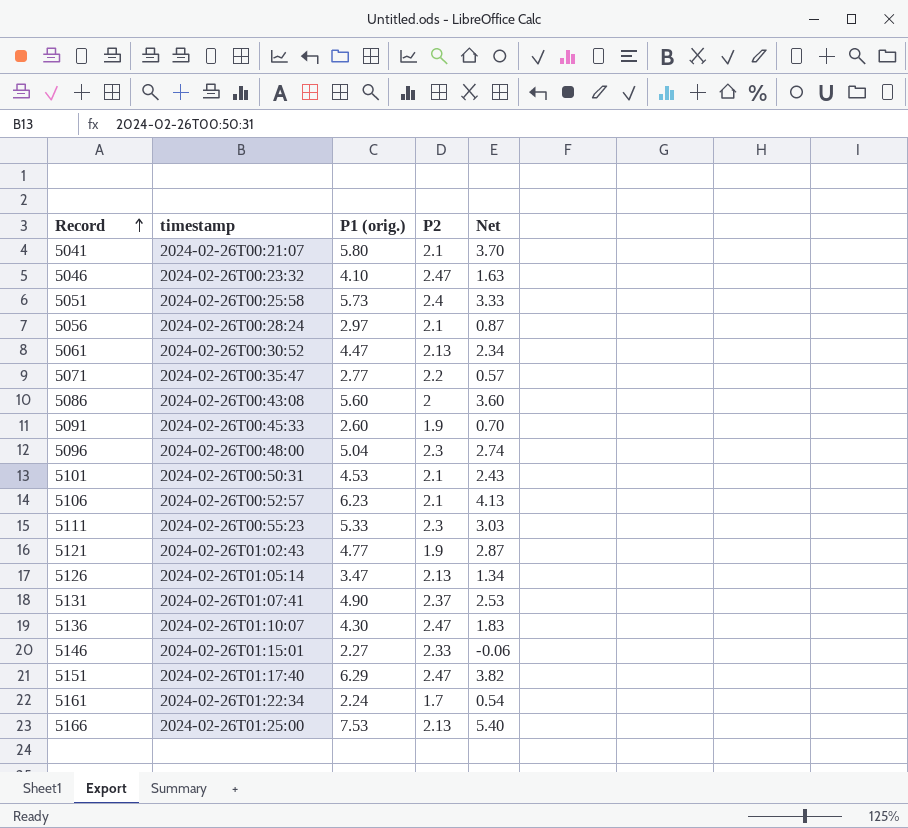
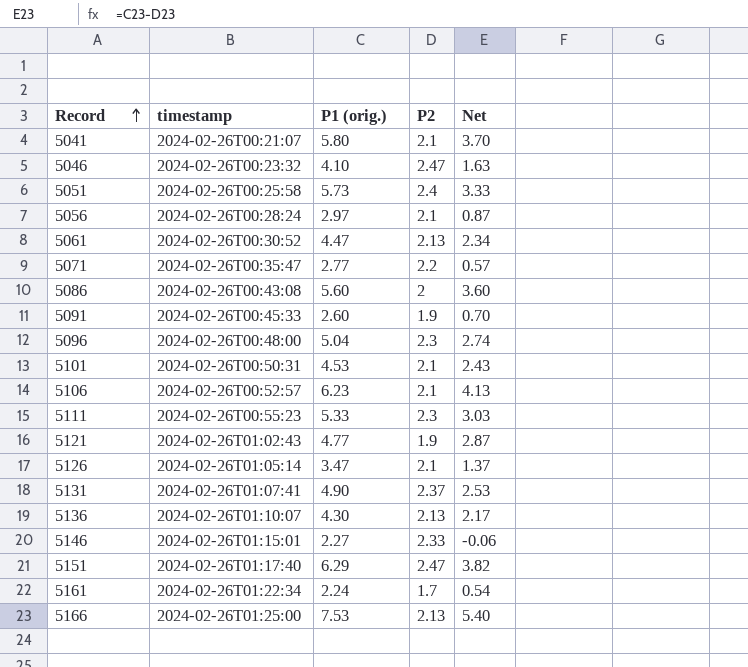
5126 | P2: 2.13 -> 2.1
5126 | Net: 1.34 -> 1.37
5136 | P2: 2.47 -> 2.13
5136 | Net: 1.83 -> 2.17

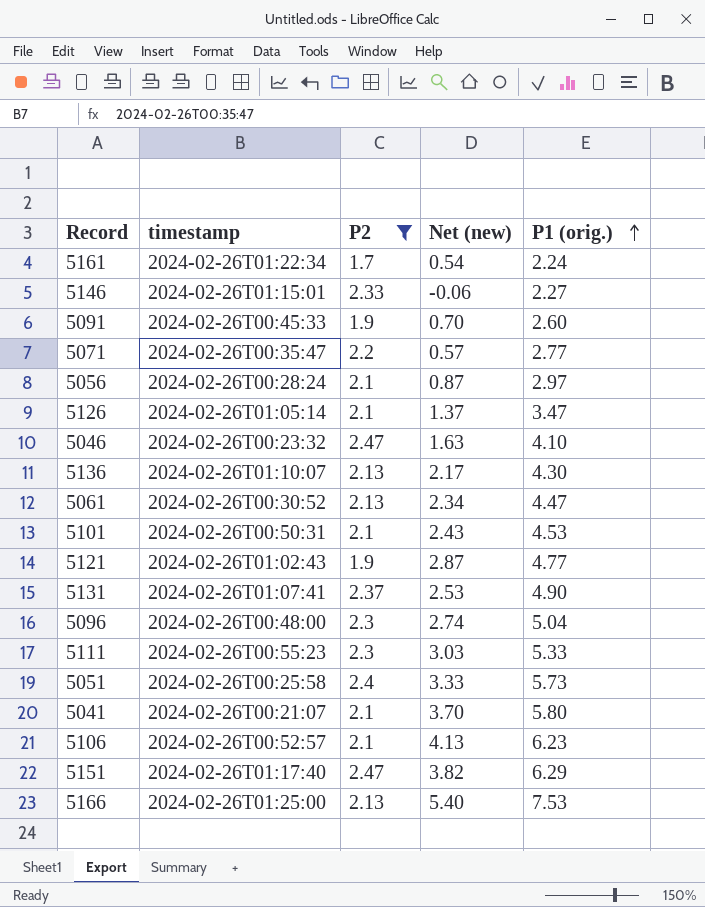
filter: none -> P2 != 2
row order: Record ascending -> P1 (orig.) ascending
column name: Net -> Net (new)
column P1 (orig.) | position: 3 -> 5

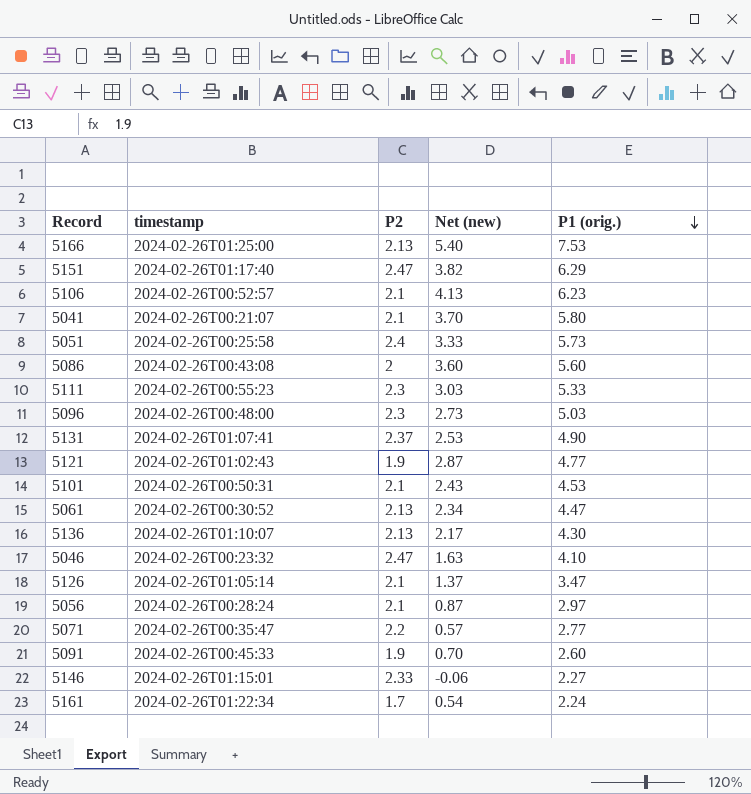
filter: P2 != 2 -> none
row order: P1 (orig.) ascending -> P1 (orig.) descending
5096 | Net (new): 2.74 -> 2.73
5096 | P1 (orig.): 5.04 -> 5.03

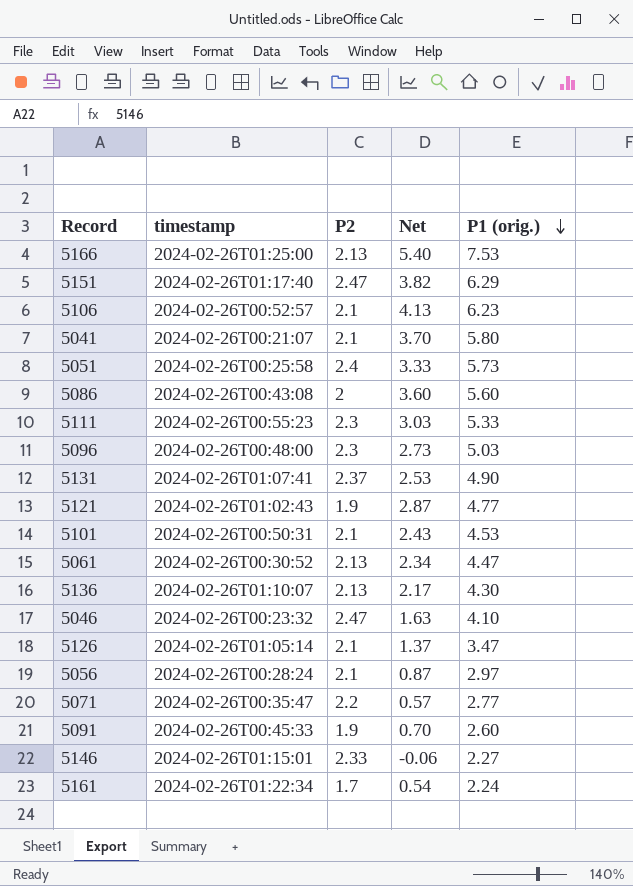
column name: Net (new) -> Net

